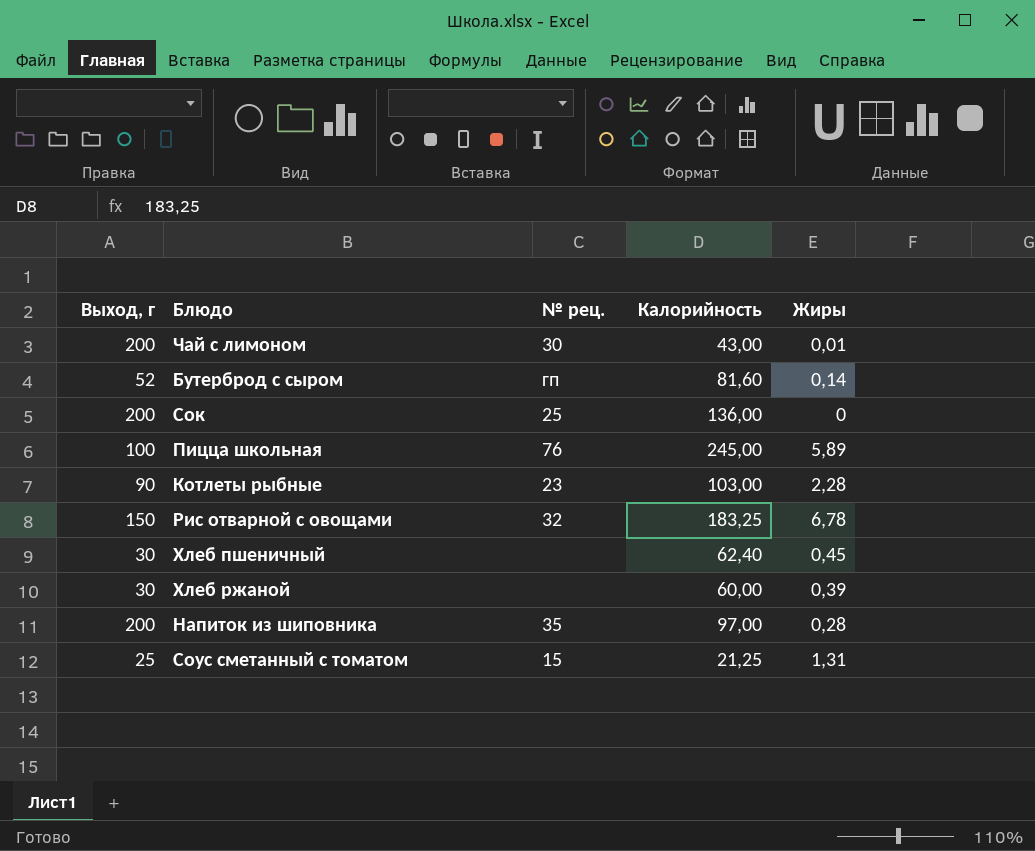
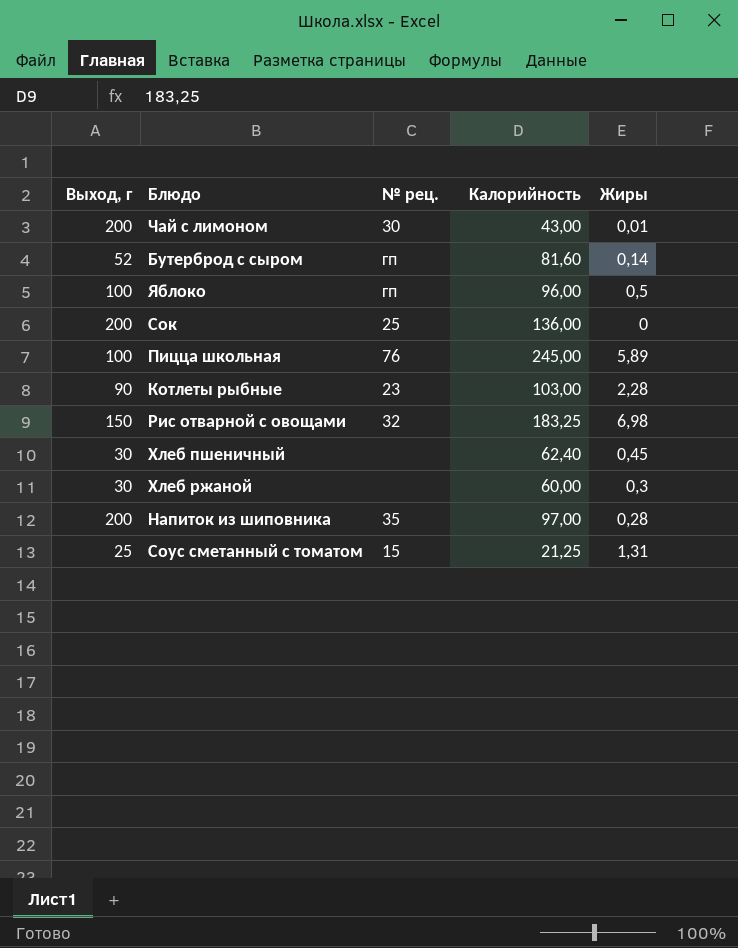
row Яблоко: none -> 100 | гп | 96,00 | 0,5
Рис отварной с овощами | Жиры: 6,78 -> 6,98
Хлеб ржаной | Жиры: 0,39 -> 0,3

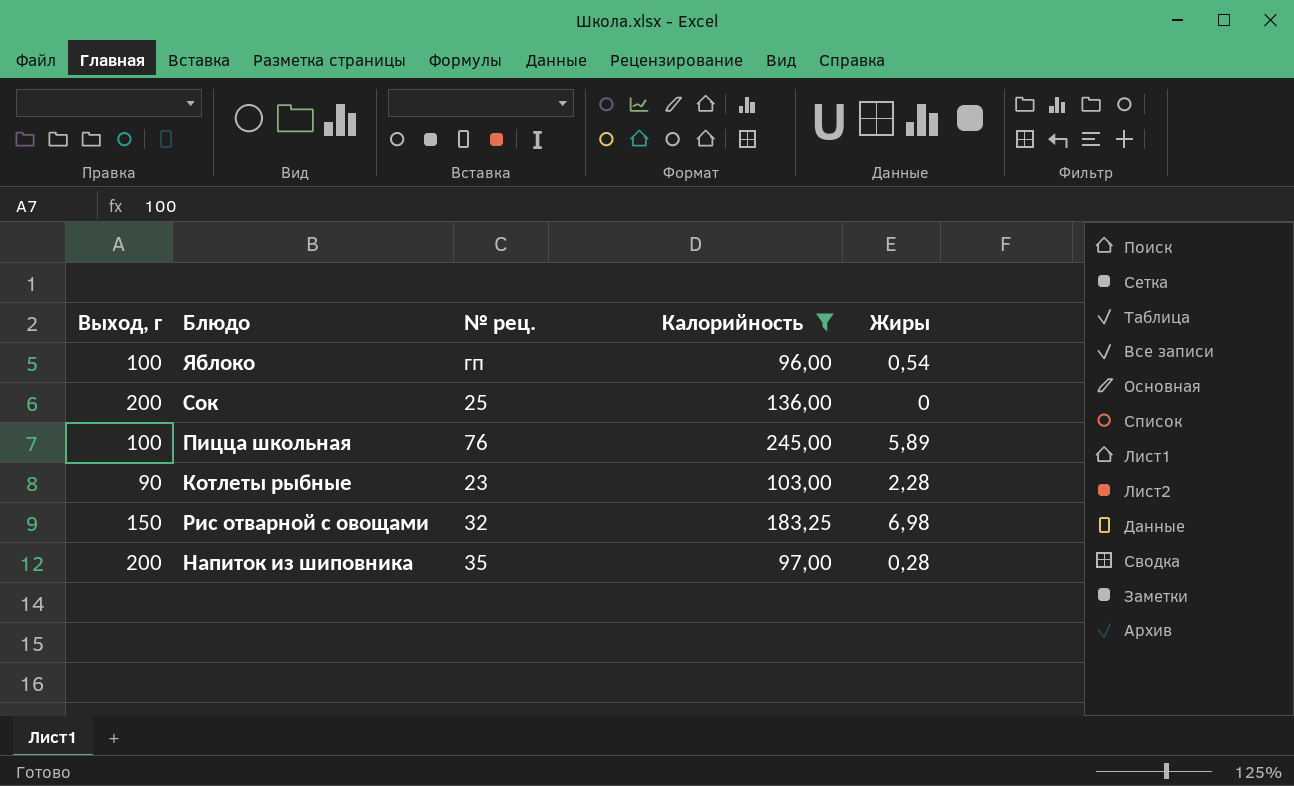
filter: none -> Калорийность >= 96,00
Яблоко | Жиры: 0,5 -> 0,54

